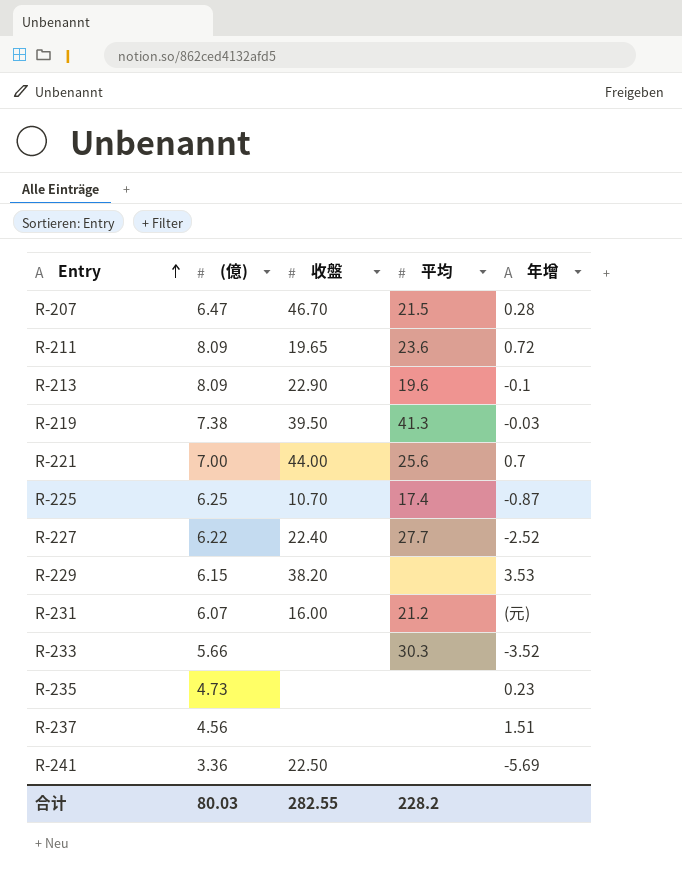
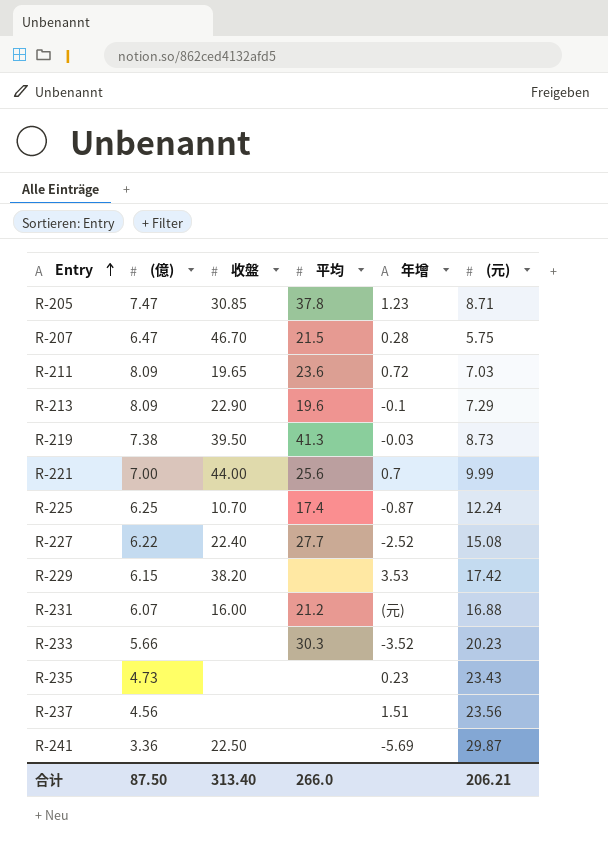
column (元) | position: none -> 6
row R-205: none -> 7.47 | 30.85 | 37.8 | 1.23 | 8.71
合计 | (億): 80.03 -> 87.50
合计 | 收盤: 282.55 -> 313.40
合计 | 平均: 228.2 -> 266.0

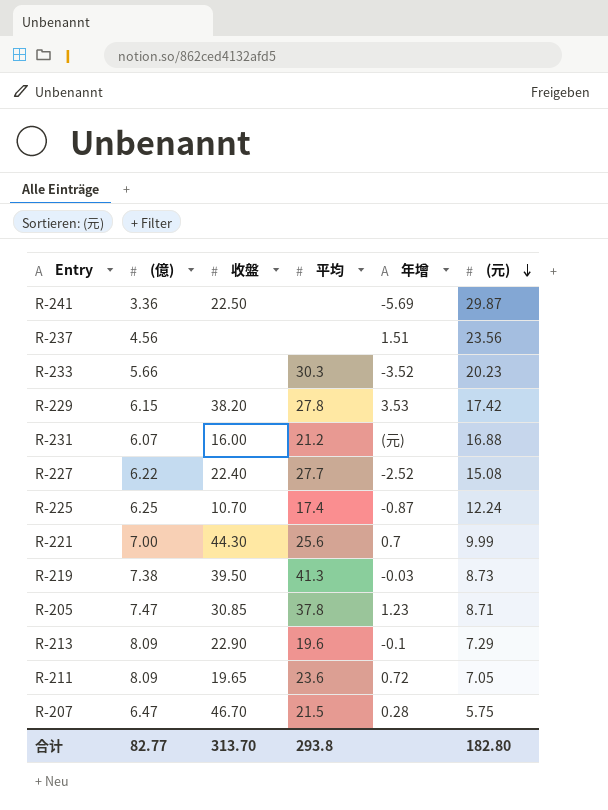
row order: Entry ascending -> (元) descending
row R-235: 4.73 | none | none | 0.23 | 23.43 -> none
R-229 | 平均: none -> 27.8
R-221 | 收盤: 44.00 -> 44.30
R-211 | (元): 7.03 -> 7.05
合计 | (億): 87.50 -> 82.77
合计 | 收盤: 313.40 -> 313.70
合计 | 平均: 266.0 -> 293.8
合计 | (元): 206.21 -> 182.80

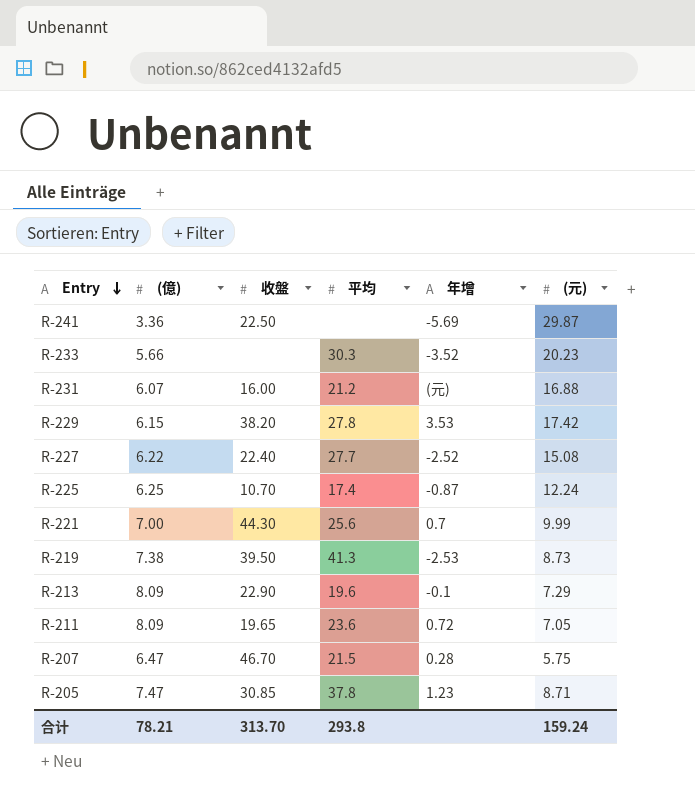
row order: (元) descending -> Entry descending
row R-237: 4.56 | none | none | 1.51 | 23.56 -> none
R-219 | 年增: -0.03 -> -2.53
合计 | (億): 82.77 -> 78.21
合计 | (元): 182.80 -> 159.24

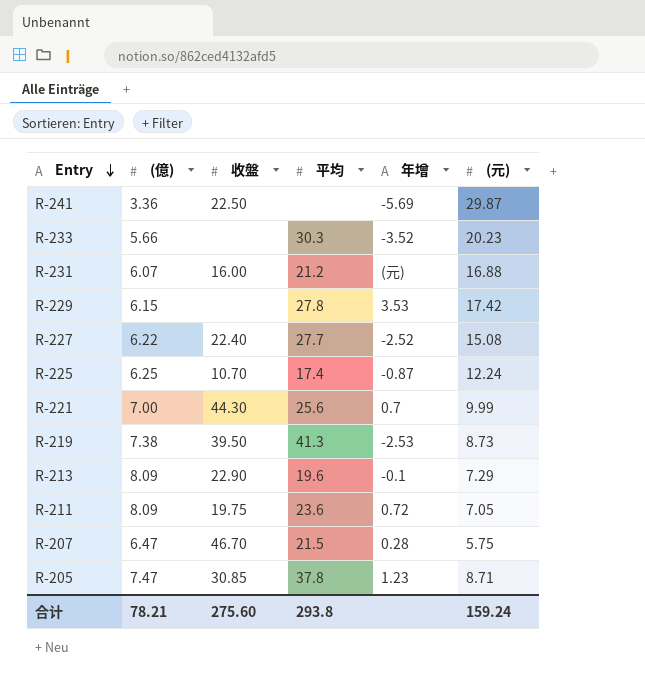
R-229 | 收盤: 38.20 -> none
R-211 | 收盤: 19.65 -> 19.75
合计 | 收盤: 313.70 -> 275.60

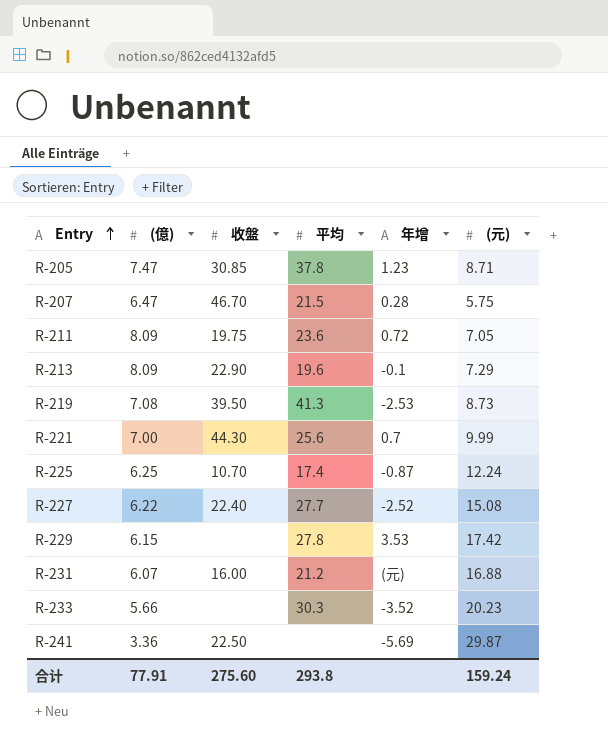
row order: Entry descending -> Entry ascending
R-219 | (億): 7.38 -> 7.08
合计 | (億): 78.21 -> 77.91

